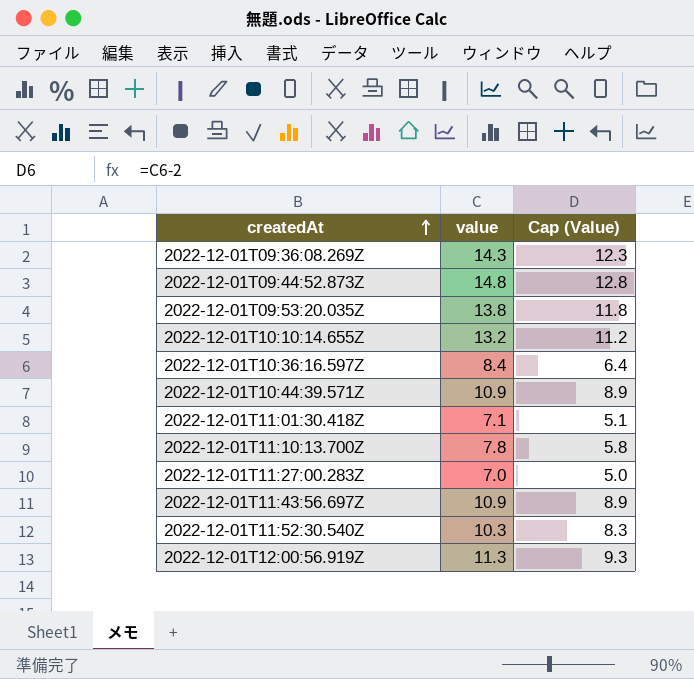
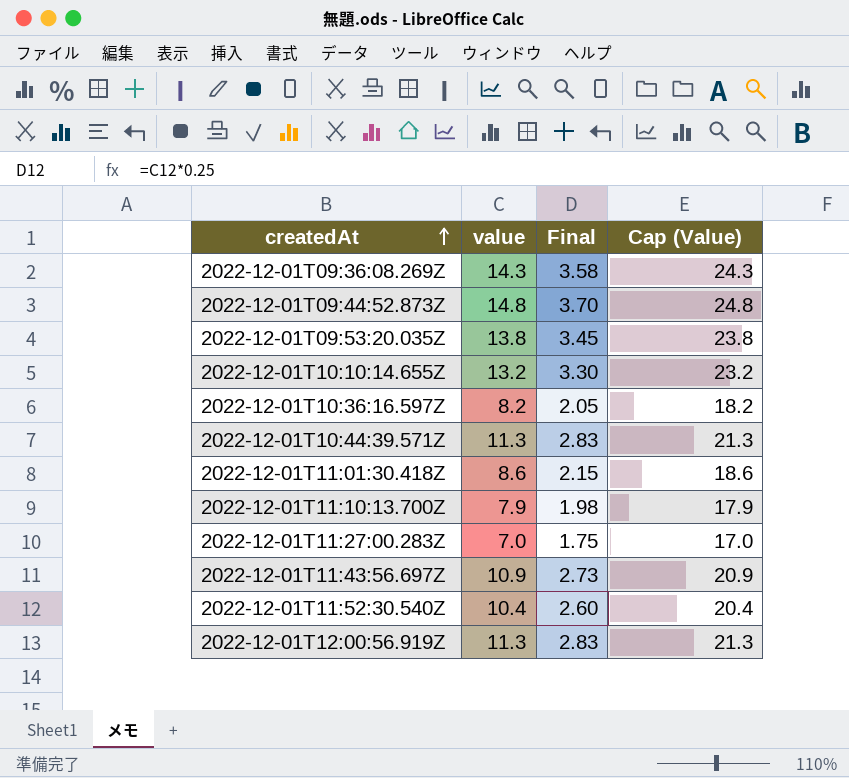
column Final | formula: none -> [value] * 0.25
column Cap (Value) | formula: [value] - 2 -> [value] + 10
2022-12-01T10:36:16.597Z | value: 8.4 -> 8.2
2022-12-01T10:44:39.571Z | value: 10.9 -> 11.3
2022-12-01T11:01:30.418Z | value: 7.1 -> 8.6
2022-12-01T11:10:13.700Z | value: 7.8 -> 7.9
2022-12-01T11:52:30.540Z | value: 10.3 -> 10.4

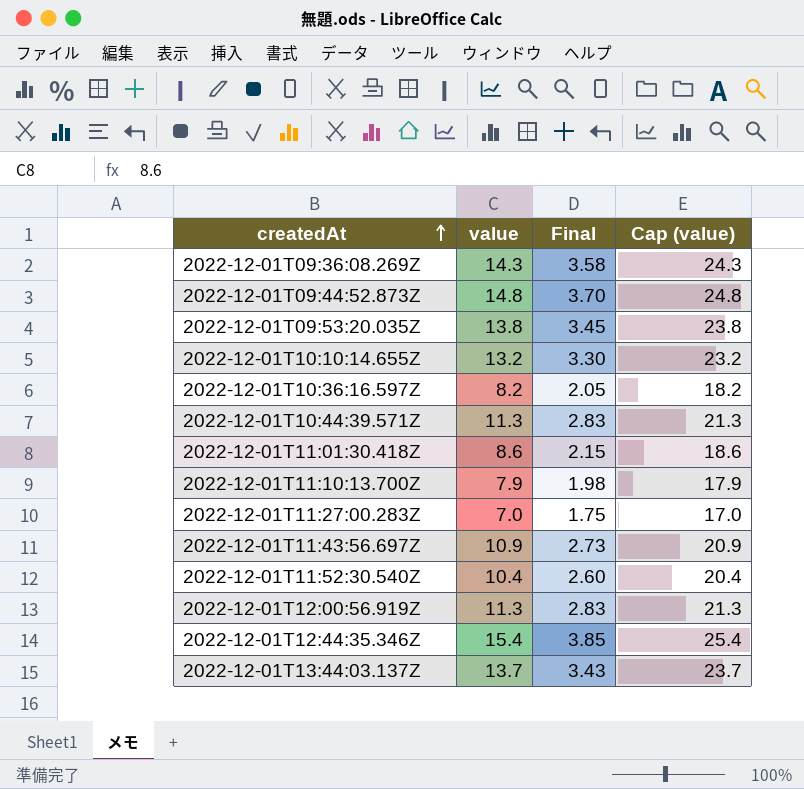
column name: Cap (Value) -> Cap (value)
row 2022-12-01T12:44:35.346Z: none -> 15.4 | 3.85 | 25.4
row 2022-12-01T13:44:03.137Z: none -> 13.7 | 3.43 | 23.7

